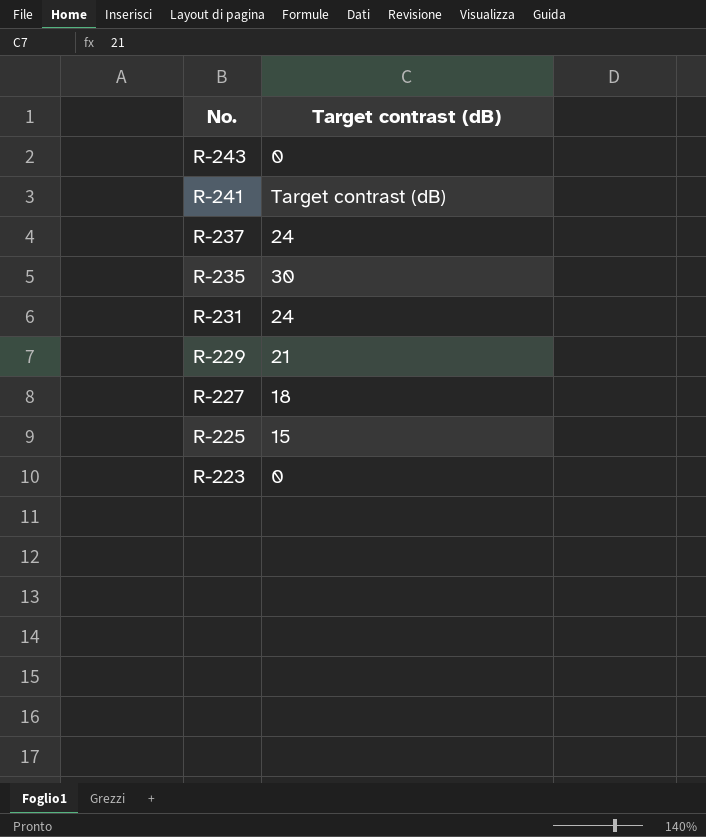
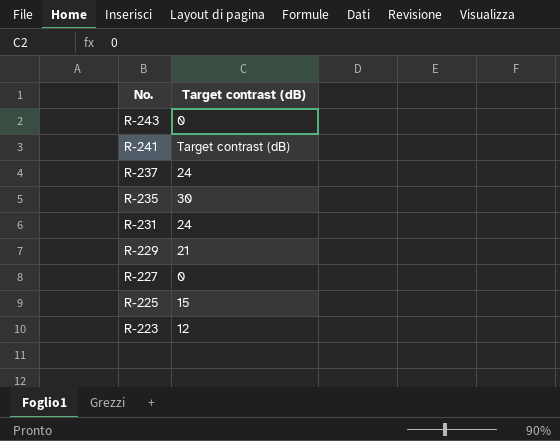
R-227 | Target contrast (dB): 18 -> 0
R-223 | Target contrast (dB): 0 -> 12

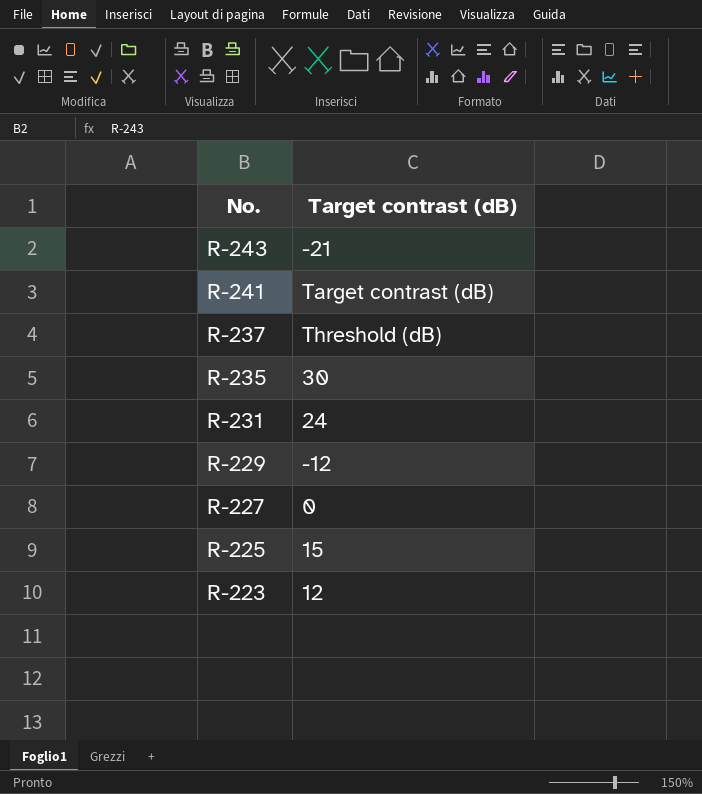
R-243 | Target contrast (dB): 0 -> -21
R-237 | Target contrast (dB): 24 -> Threshold (dB)
R-229 | Target contrast (dB): 21 -> -12

